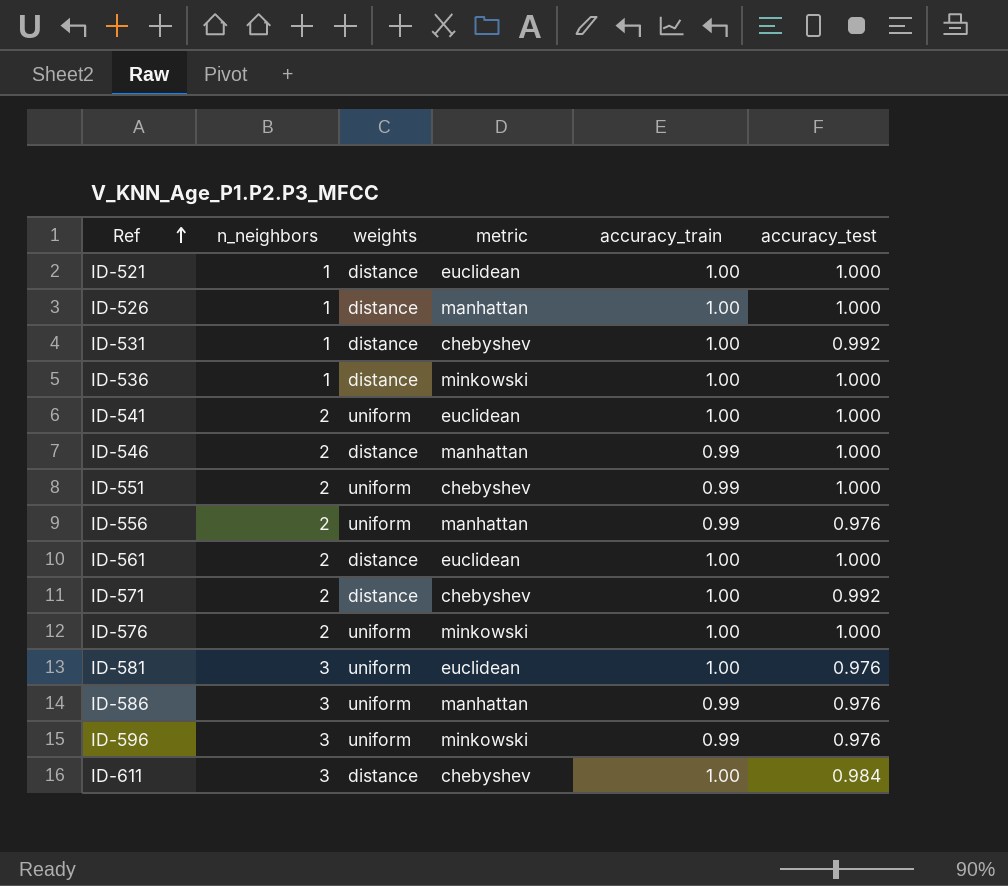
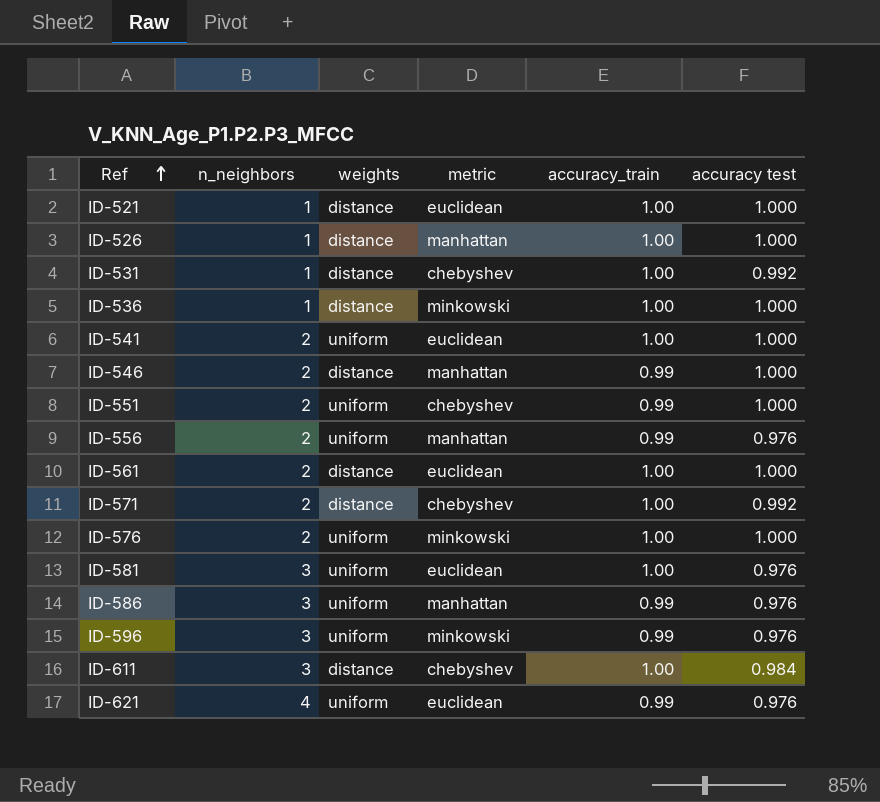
column name: accuracy_test -> accuracy test
row ID-621: none -> 4 | uniform | euclidean | 0.99 | 0.976

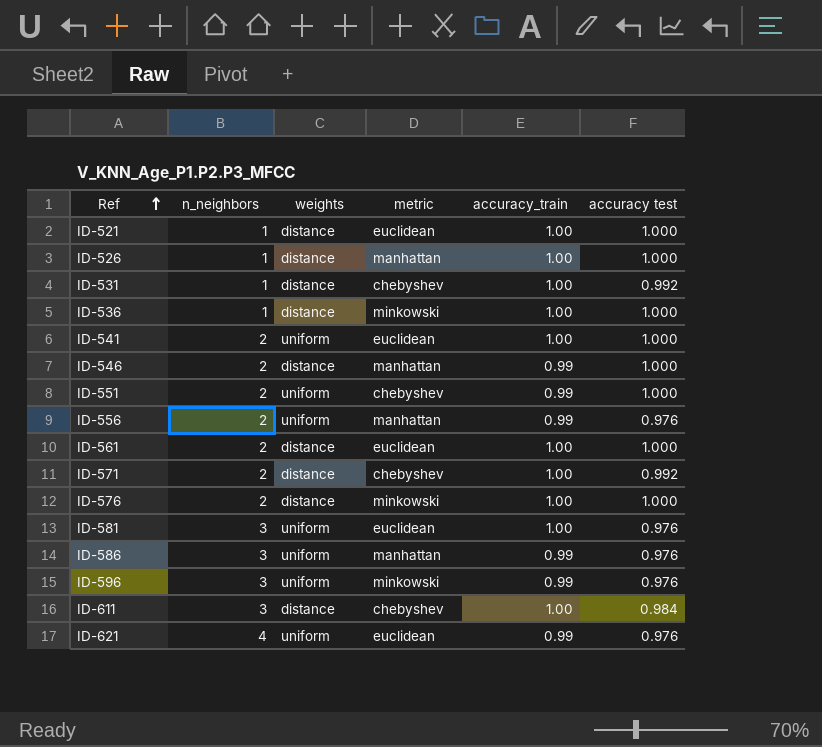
ID-576 | weights: uniform -> distance

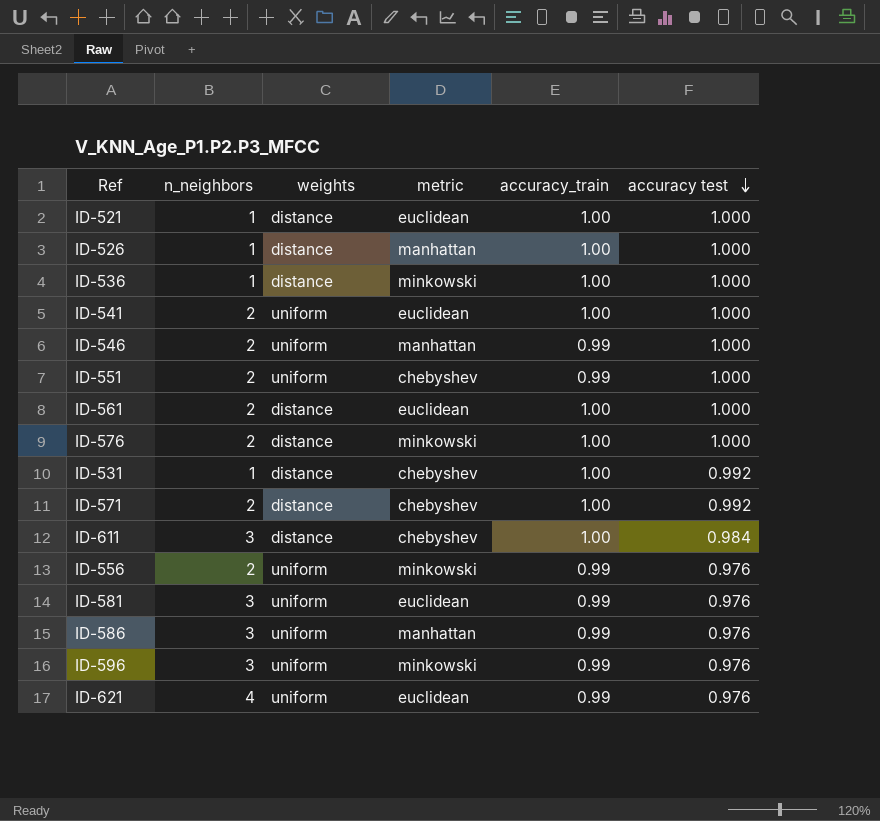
row order: Ref ascending -> accuracy test descending
ID-546 | weights: distance -> uniform
ID-556 | metric: manhattan -> minkowski
ID-581 | accuracy_train: 1.00 -> 0.99

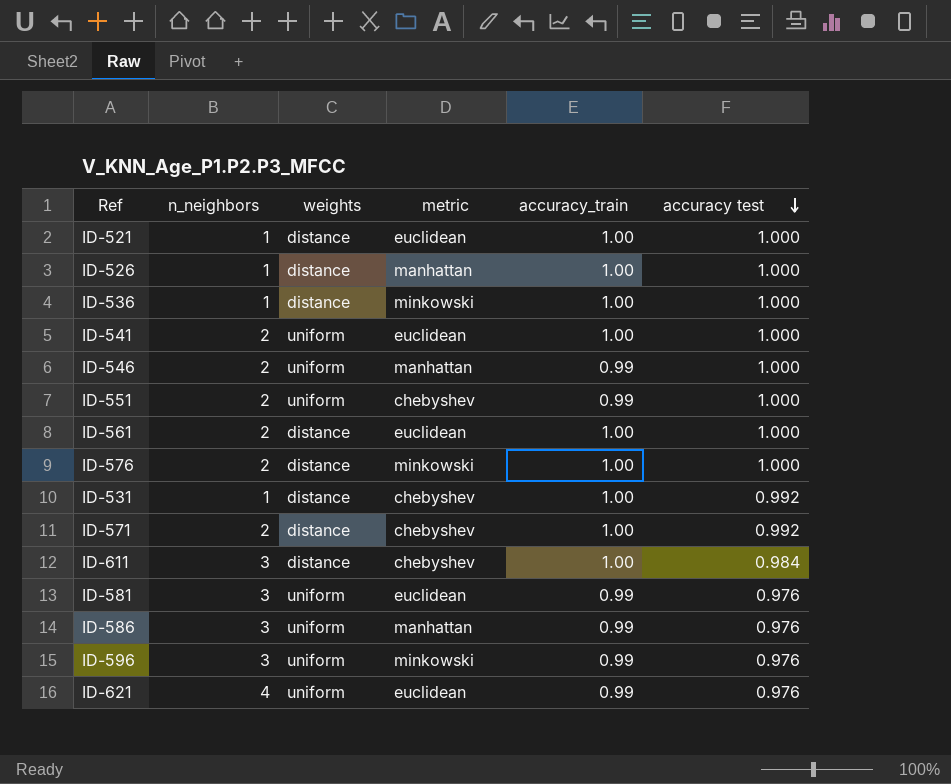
row ID-556: 2 | uniform | minkowski | 0.99 | 0.976 -> none

